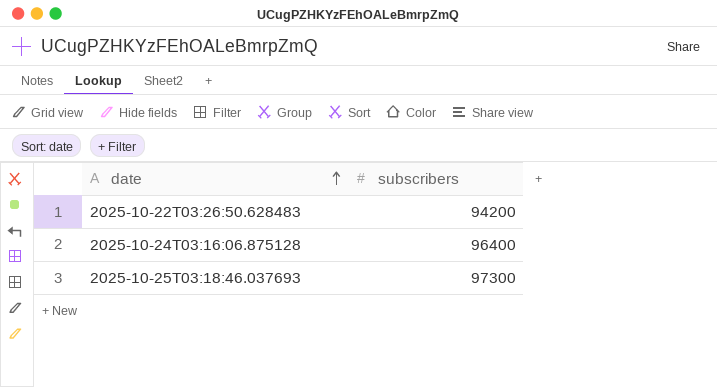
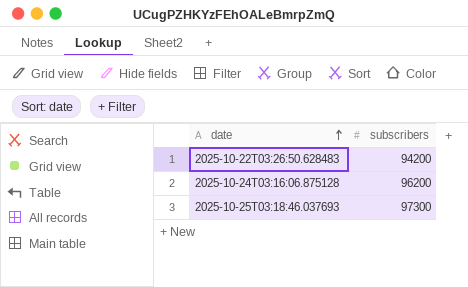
2025-10-24T03:16:06.875128 | subscribers: 96400 -> 96200

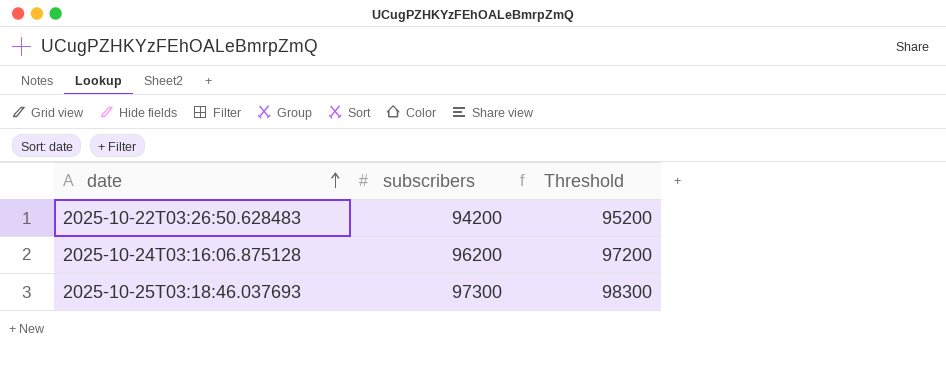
column Threshold | formula: none -> [subscribers] + 1000

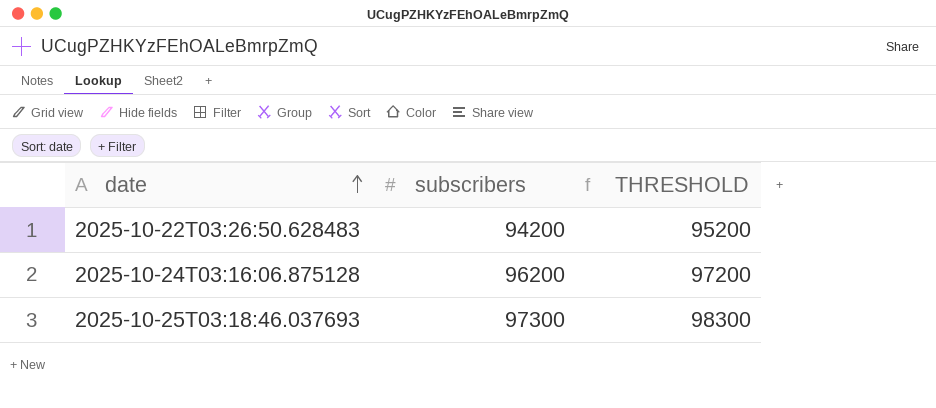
column name: Threshold -> THRESHOLD

